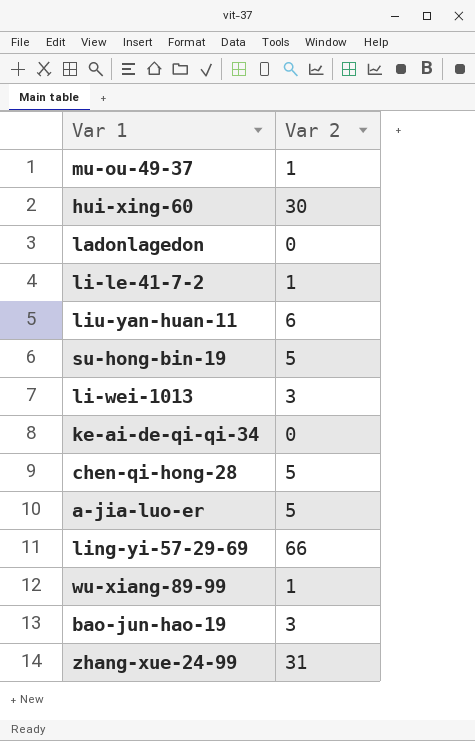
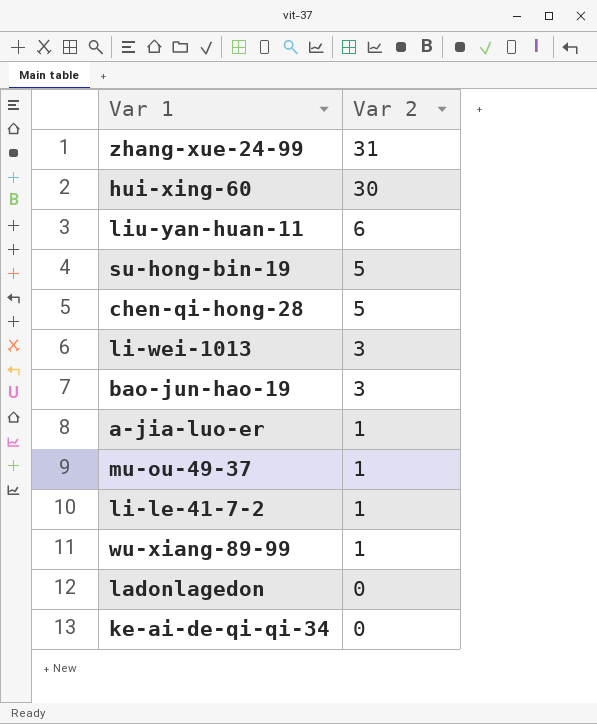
row order: none -> Var 2 descending
row ling-yi-57-29-69: 66 -> none
a-jia-luo-er | Var 2: 5 -> 1

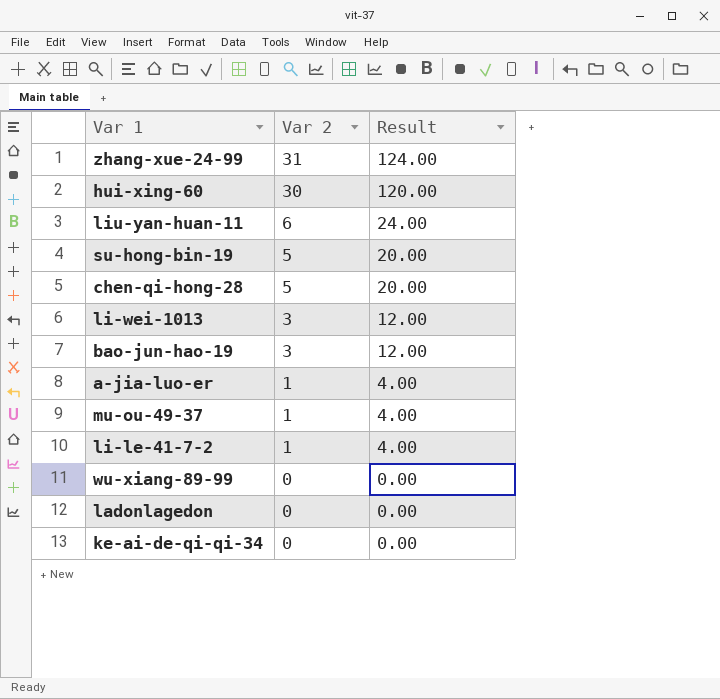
column Result | formula: none -> [Var 2] * 4
wu-xiang-89-99 | Var 2: 1 -> 0

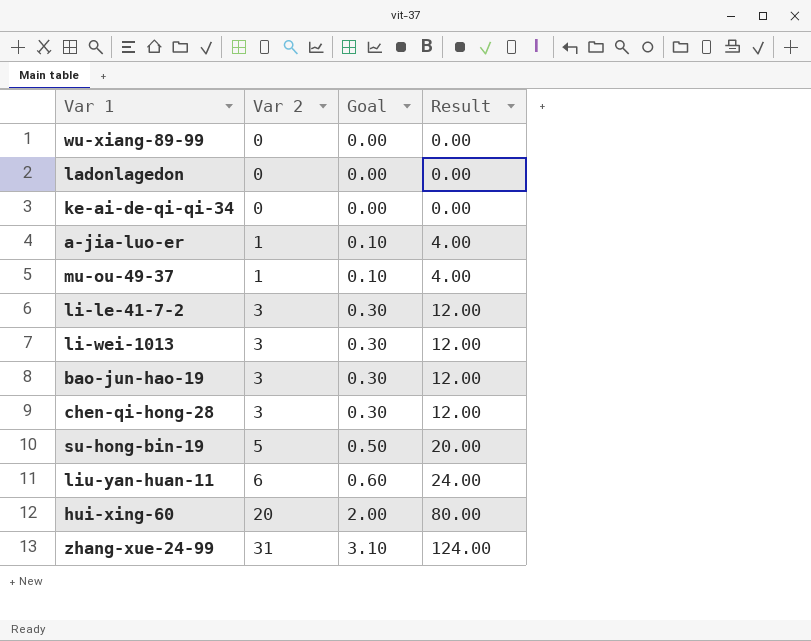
row order: Var 2 descending -> Var 2 ascending
column Goal | formula: none -> [Var 2] * 0.1
li-le-41-7-2 | Var 2: 1 -> 3
li-le-41-7-2 | Result: 4.00 -> 12.00
chen-qi-hong-28 | Var 2: 5 -> 3
chen-qi-hong-28 | Result: 20.00 -> 12.00
hui-xing-60 | Var 2: 30 -> 20
hui-xing-60 | Result: 120.00 -> 80.00

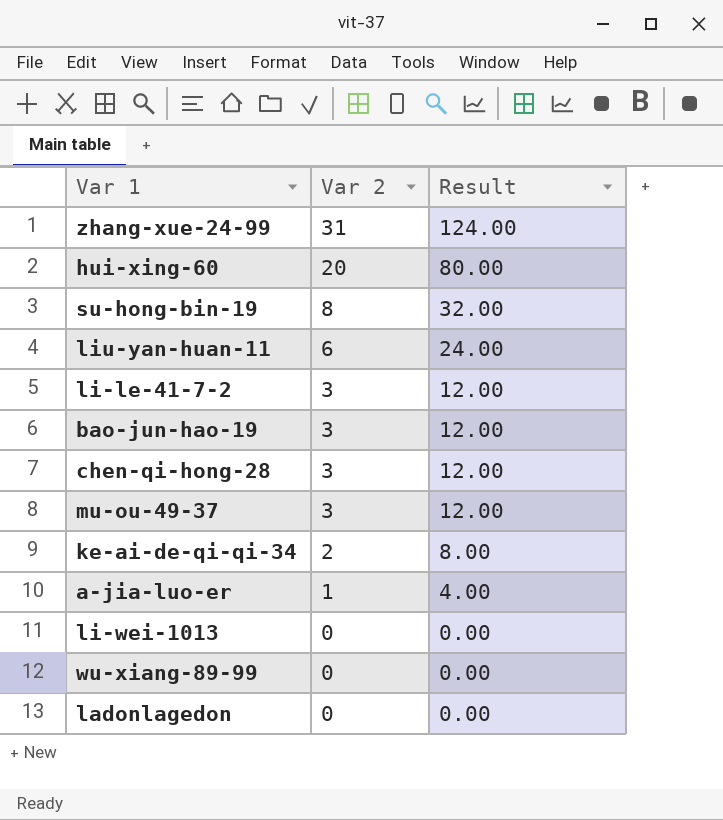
row order: Var 2 ascending -> Var 2 descending
column Goal | formula: [Var 2] * 0.1 -> none
su-hong-bin-19 | Var 2: 5 -> 8
su-hong-bin-19 | Result: 20.00 -> 32.00
mu-ou-49-37 | Var 2: 1 -> 3
mu-ou-49-37 | Result: 4.00 -> 12.00
ke-ai-de-qi-qi-34 | Var 2: 0 -> 2
ke-ai-de-qi-qi-34 | Result: 0.00 -> 8.00
li-wei-1013 | Var 2: 3 -> 0
li-wei-1013 | Result: 12.00 -> 0.00

